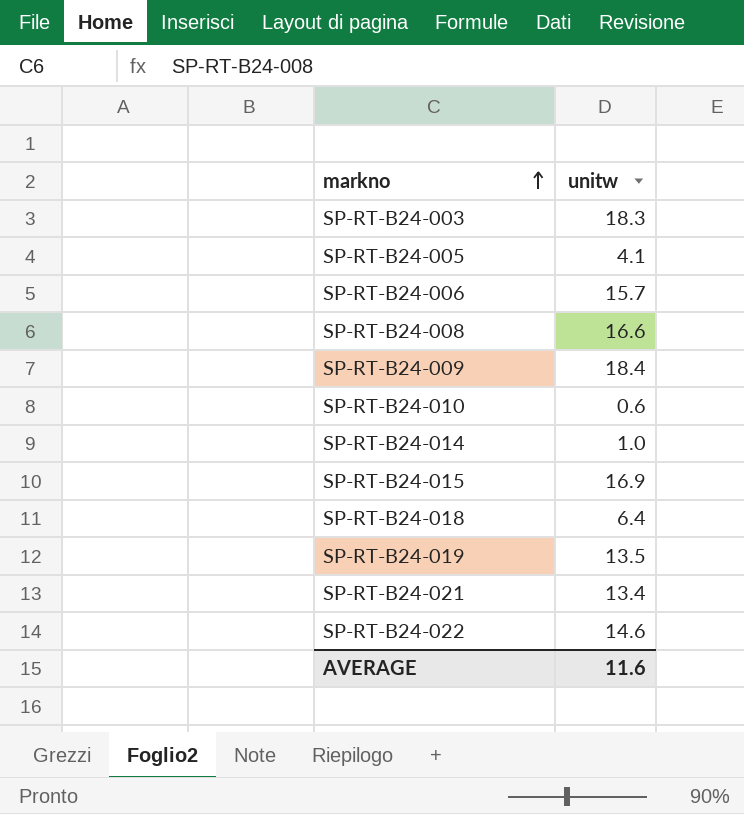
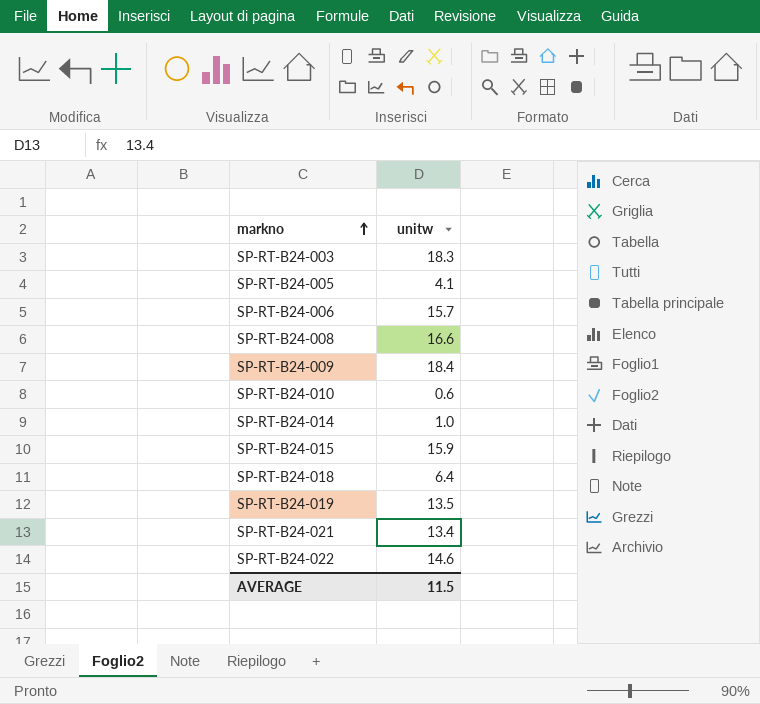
SP-RT-B24-015 | unitw: 16.9 -> 15.9
AVERAGE | unitw: 11.6 -> 11.5

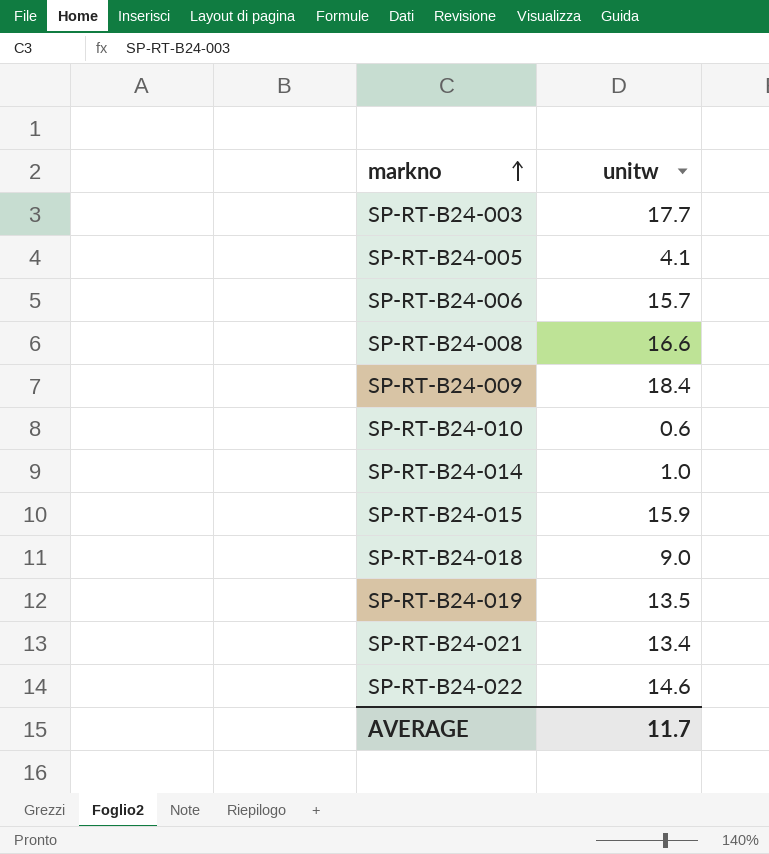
SP-RT-B24-003 | unitw: 18.3 -> 17.7
SP-RT-B24-018 | unitw: 6.4 -> 9.0
AVERAGE | unitw: 11.5 -> 11.7

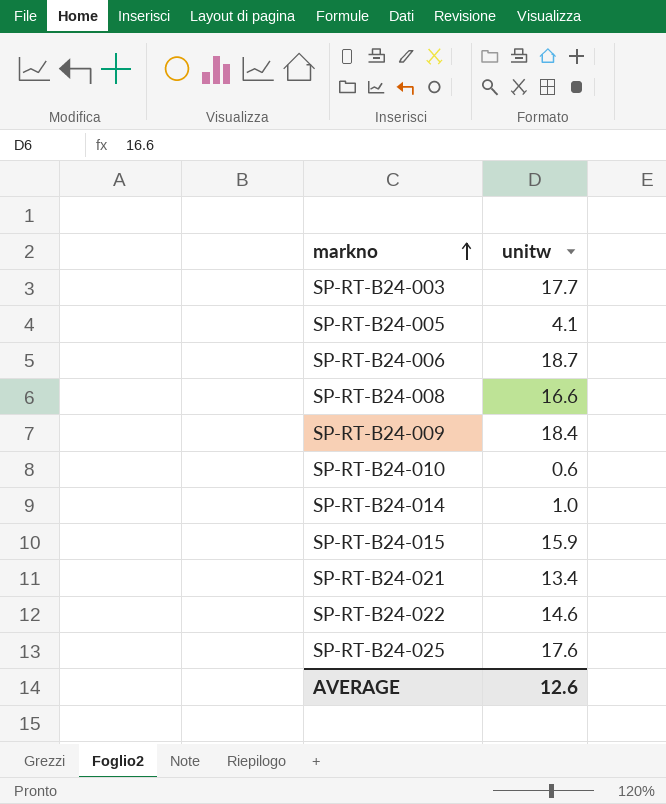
row SP-RT-B24-018: 9.0 -> none
row SP-RT-B24-019: 13.5 -> none
SP-RT-B24-006 | unitw: 15.7 -> 18.7
row SP-RT-B24-025: none -> 17.6
AVERAGE | unitw: 11.7 -> 12.6

